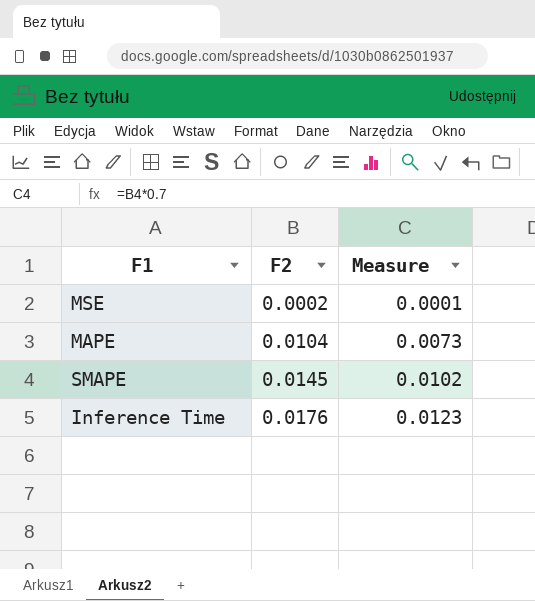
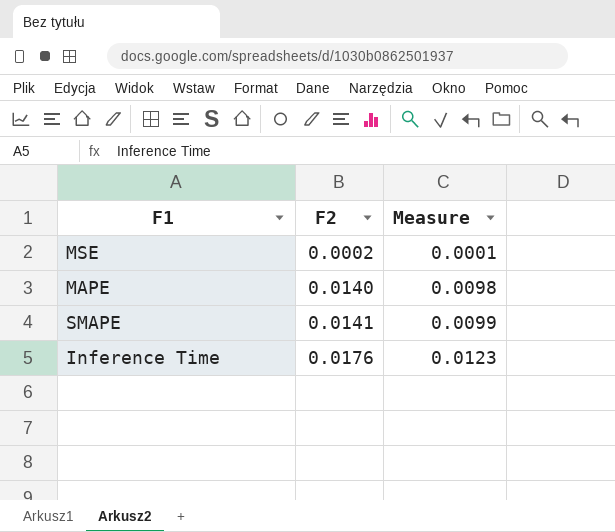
MAPE | F2: 0.0104 -> 0.0140
MAPE | Measure: 0.0073 -> 0.0098
SMAPE | F2: 0.0145 -> 0.0141
SMAPE | Measure: 0.0102 -> 0.0099

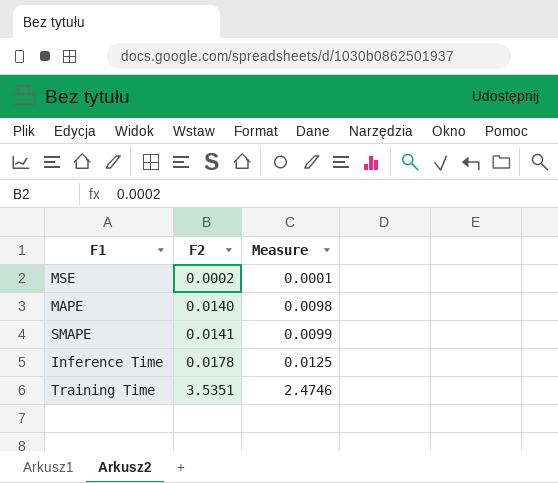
Inference Time | F2: 0.0176 -> 0.0178
Inference Time | Measure: 0.0123 -> 0.0125
row Training Time: none -> 3.5351 | 2.4746

